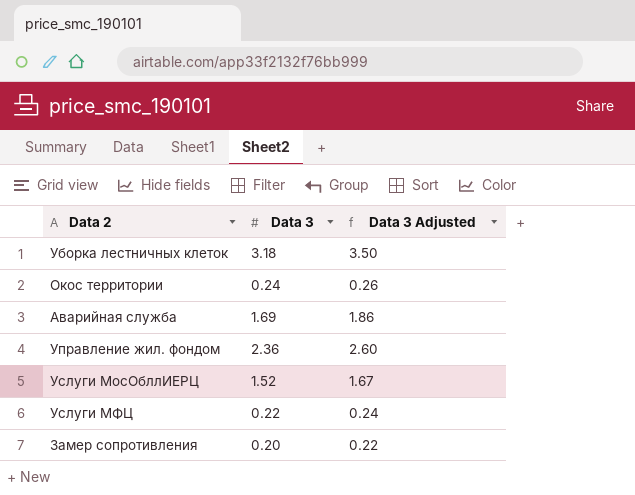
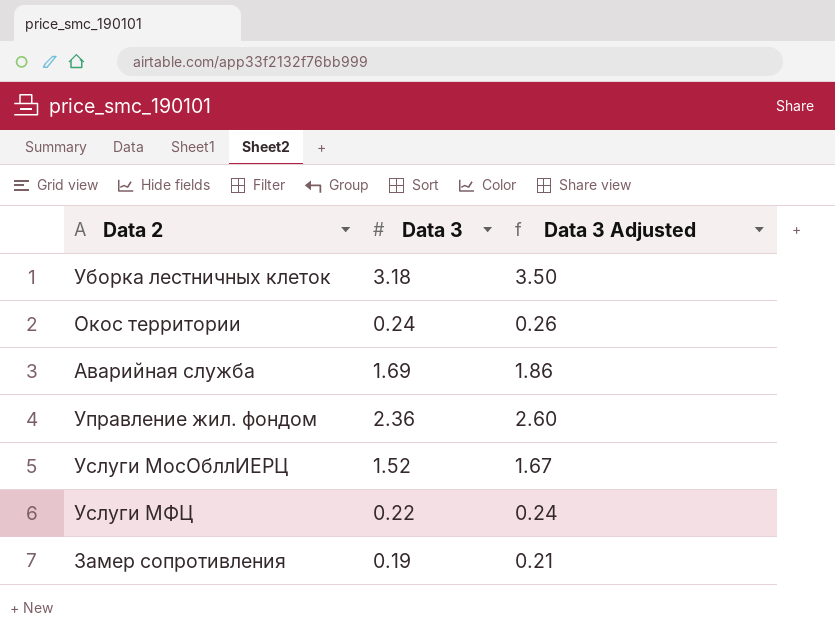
Замер сопротивления | Data 3: 0.20 -> 0.19
Замер сопротивления | Data 3 Adjusted: 0.22 -> 0.21

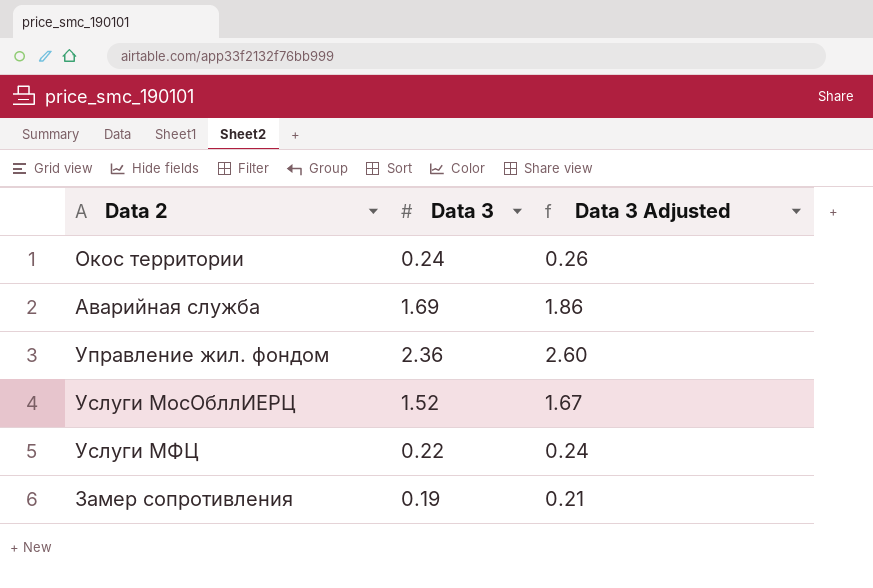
row Уборка лестничных клеток: 3.18 | 3.50 -> none

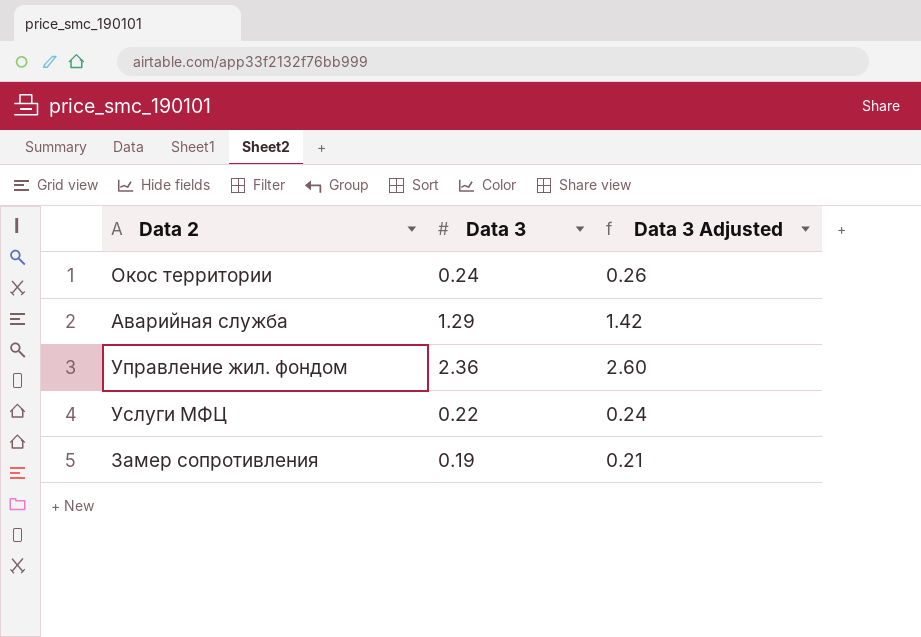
row Услуги МосОбллИЕРЦ: 1.52 | 1.67 -> none
Аварийная служба | Data 3: 1.69 -> 1.29
Аварийная служба | Data 3 Adjusted: 1.86 -> 1.42

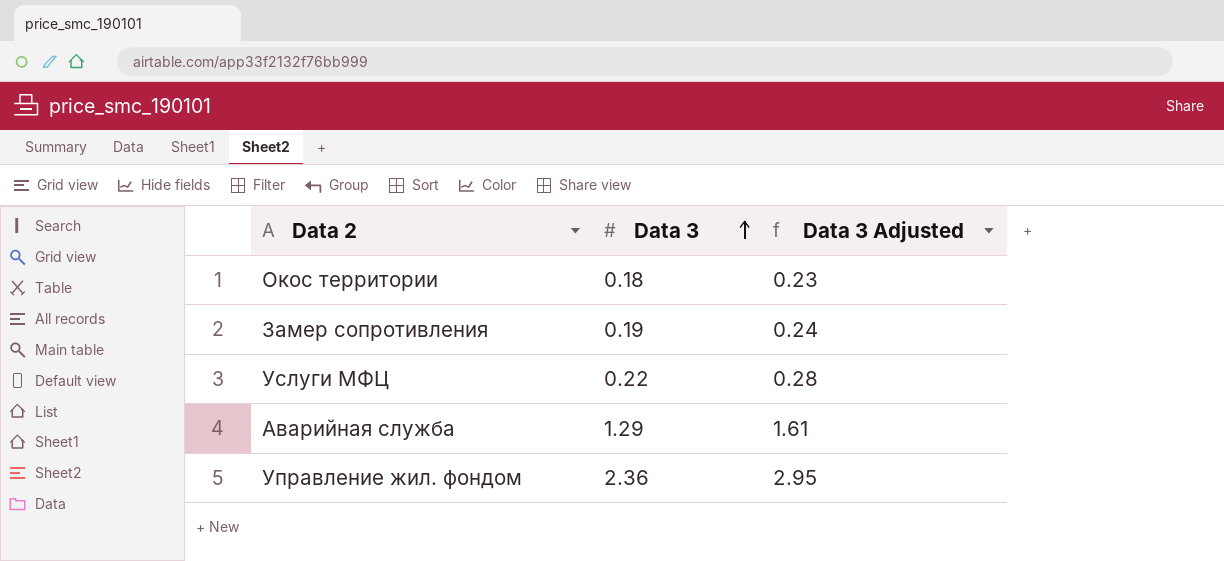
row order: none -> Data 3 ascending
column Data 3 Adjusted | formula: [Data 3] * 1.1 -> [Data 3] * 1.25
Окос территории | Data 3: 0.24 -> 0.18

